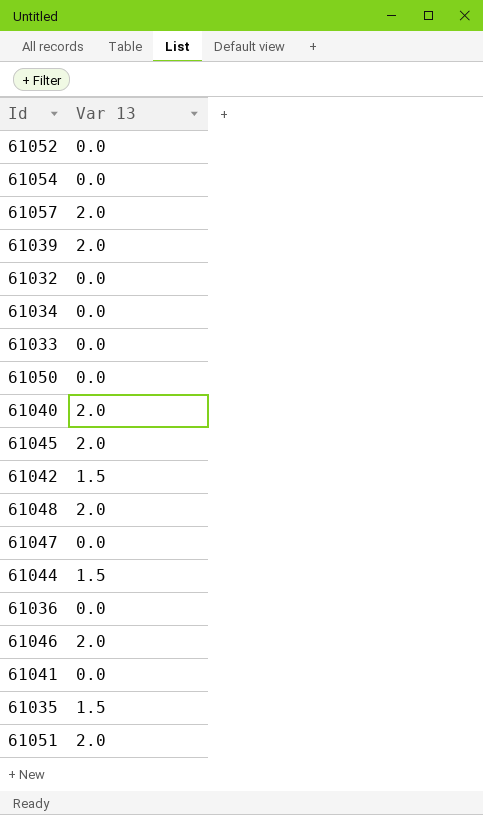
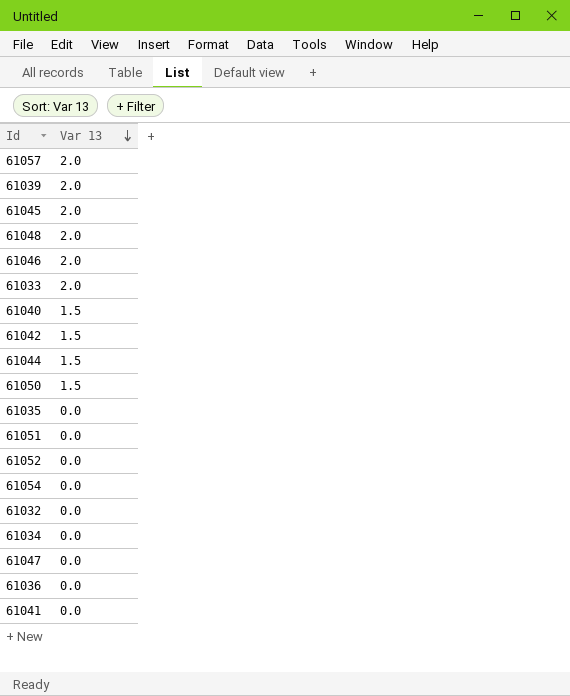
row order: none -> Var 13 descending
61033 | Var 13: 0.0 -> 2.0
61040 | Var 13: 2.0 -> 1.5
61050 | Var 13: 0.0 -> 1.5
61035 | Var 13: 1.5 -> 0.0
61051 | Var 13: 2.0 -> 0.0

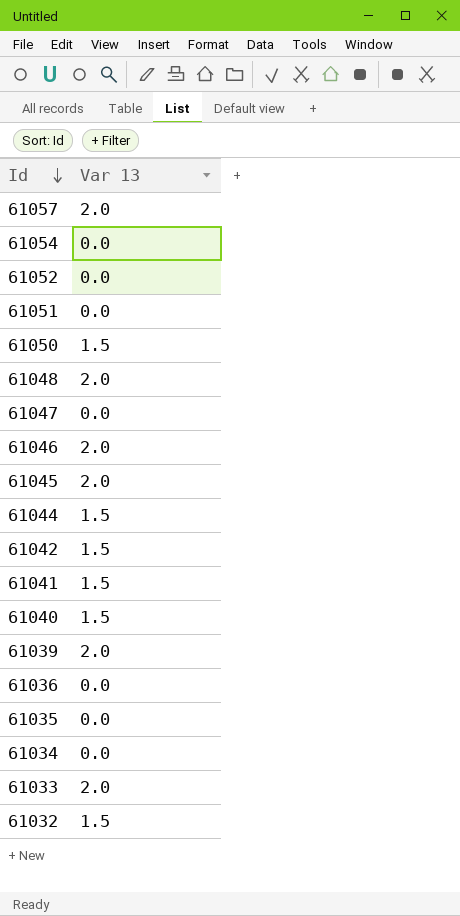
row order: Var 13 descending -> Id descending
61041 | Var 13: 0.0 -> 1.5
61032 | Var 13: 0.0 -> 1.5

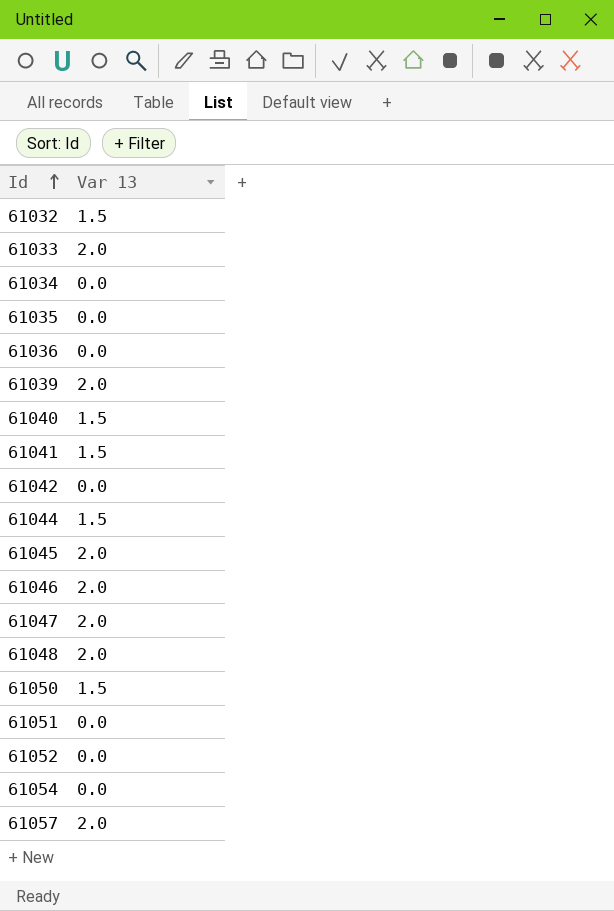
row order: Id descending -> Id ascending
61042 | Var 13: 1.5 -> 0.0
61047 | Var 13: 0.0 -> 2.0

